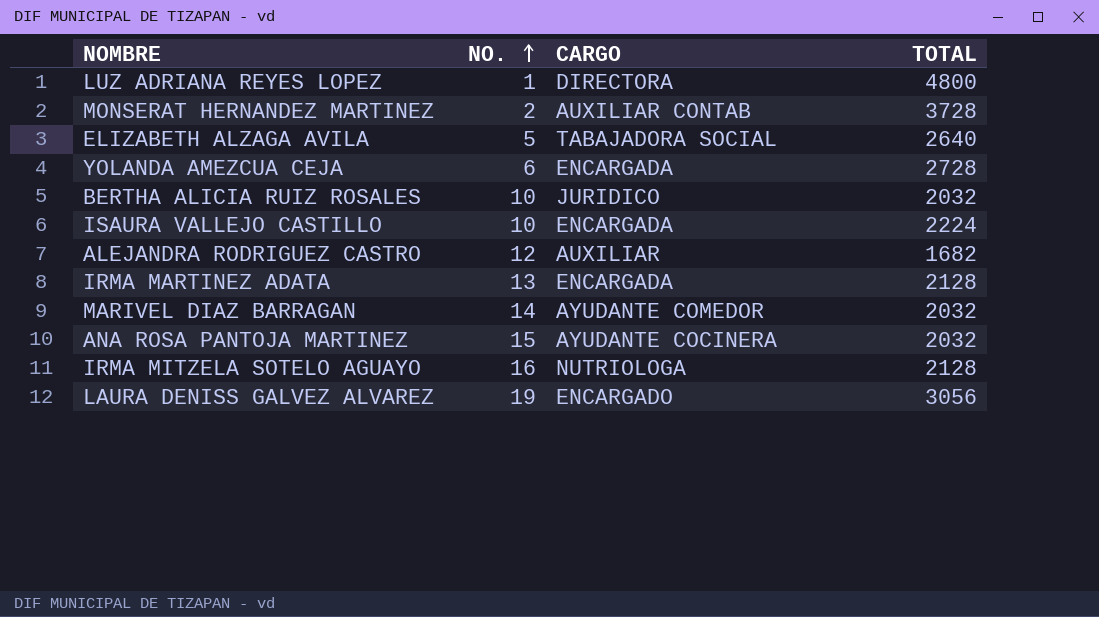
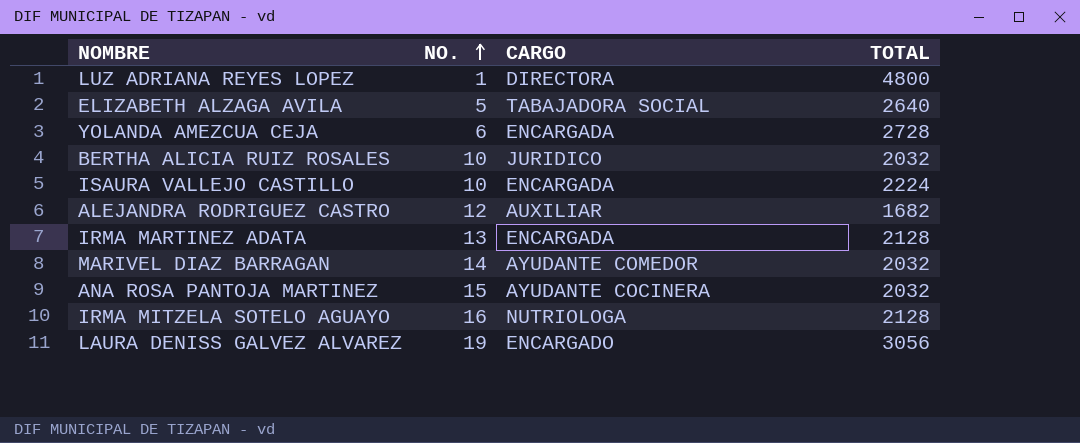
row MONSERAT HERNANDEZ MARTINEZ: 2 | AUXILIAR CONTAB | 3728 -> none

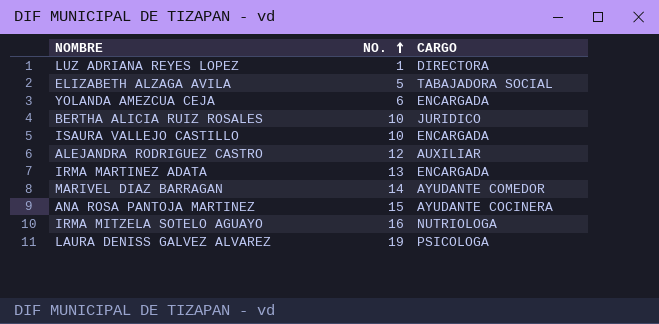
column TOTAL | position: 4 -> none
LAURA DENISS GALVEZ ALVAREZ | CARGO: ENCARGADO -> PSICOLOGA

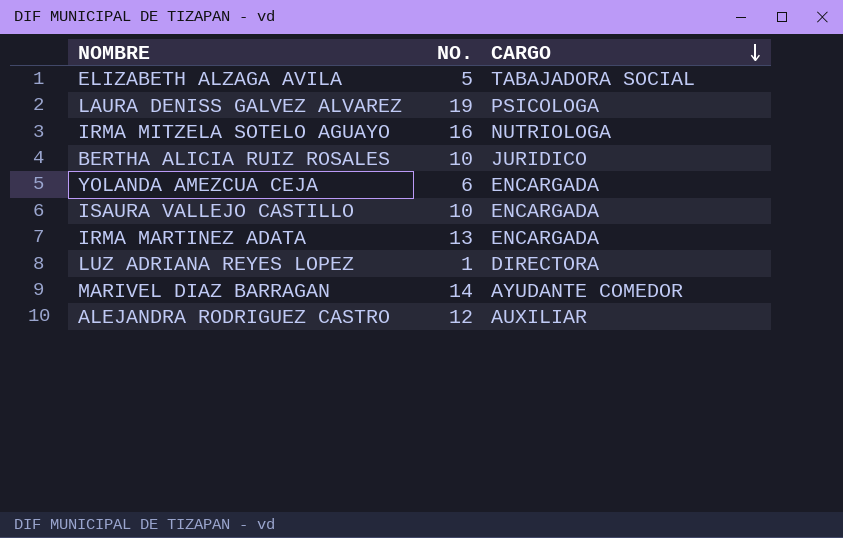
row order: NO. ascending -> CARGO descending
row ANA ROSA PANTOJA MARTINEZ: 15 | AYUDANTE COCINERA -> none

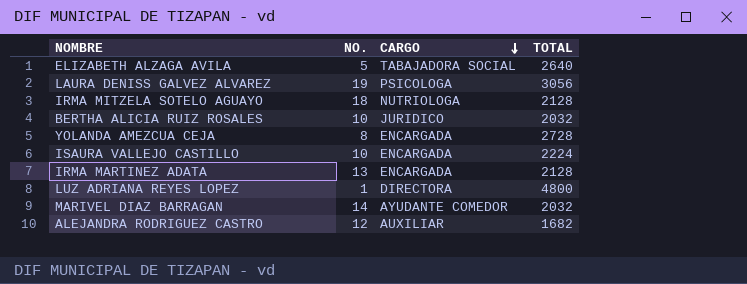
column TOTAL | position: none -> 4
IRMA MITZELA SOTELO AGUAYO | NO.: 16 -> 18
YOLANDA AMEZCUA CEJA | NO.: 6 -> 8

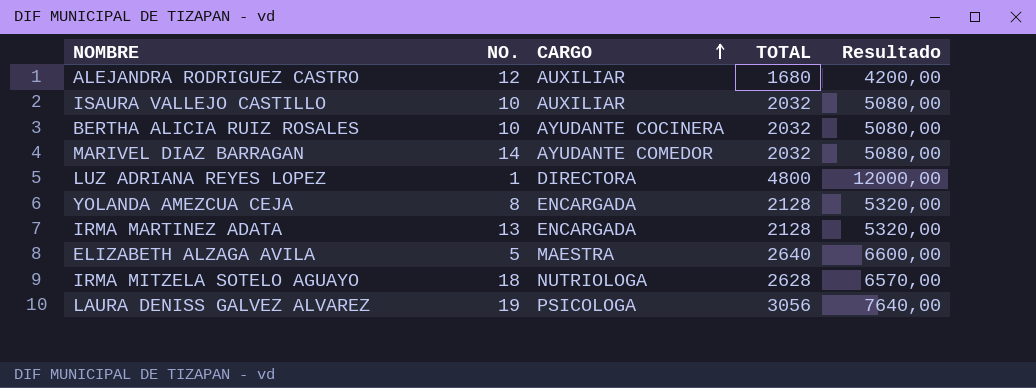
row order: CARGO descending -> CARGO ascending
column Resultado | formula: none -> [TOTAL] * 2,5
ALEJANDRA RODRIGUEZ CASTRO | TOTAL: 1682 -> 1680
ISAURA VALLEJO CASTILLO | CARGO: ENCARGADA -> AUXILIAR
ISAURA VALLEJO CASTILLO | TOTAL: 2224 -> 2032
BERTHA ALICIA RUIZ ROSALES | CARGO: JURIDICO -> AYUDANTE COCINERA
YOLANDA AMEZCUA CEJA | TOTAL: 2728 -> 2128
ELIZABETH ALZAGA AVILA | CARGO: TABAJADORA SOCIAL -> MAESTRA
IRMA MITZELA SOTELO AGUAYO | TOTAL: 2128 -> 2628

